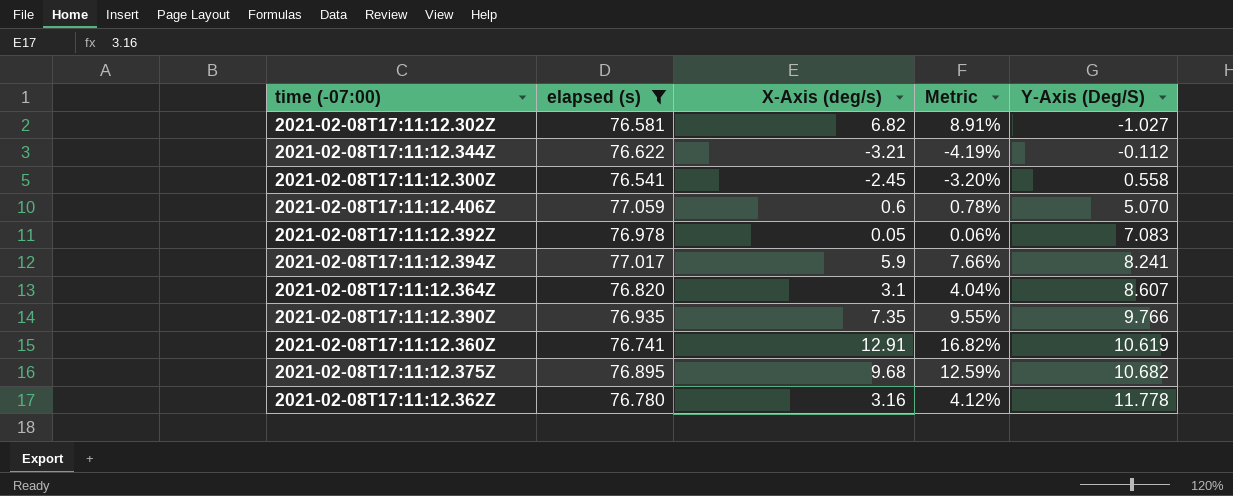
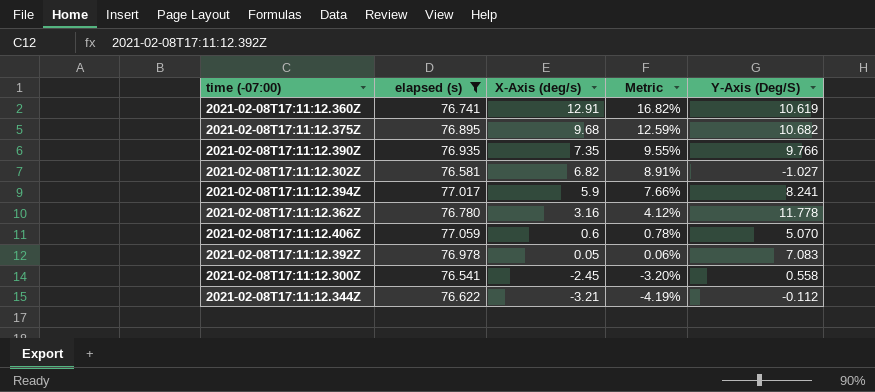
row order: Y-Axis (Deg/S) ascending -> X-Axis (deg/s) descending
row 2021-02-08T17:11:12.364Z: 76.820 | 3.1 | 4.04% | 8.607 -> none

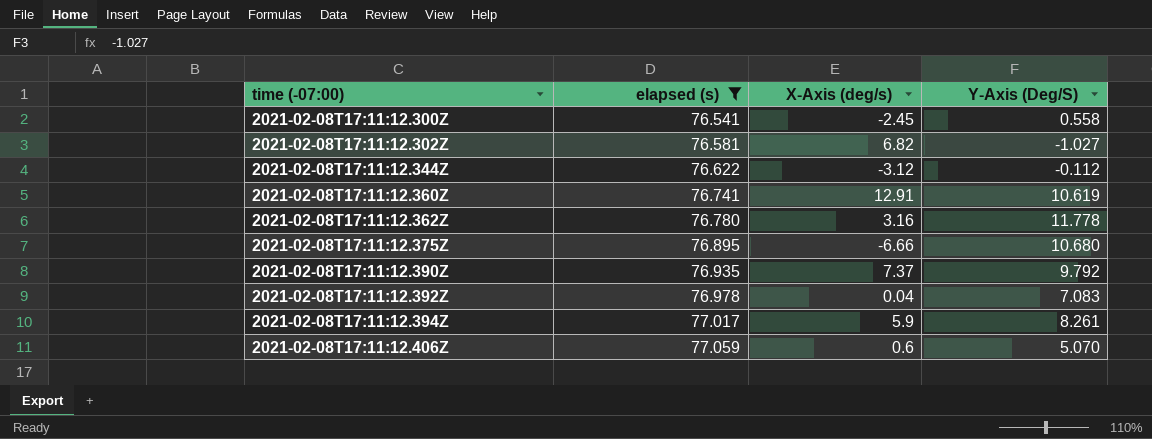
row order: X-Axis (deg/s) descending -> time (-07:00) ascending
column Metric | formula: [X-Axis (deg/s)] / [elapsed (s)] -> none
2021-02-08T17:11:12.344Z | X-Axis (deg/s): -3.21 -> -3.12
2021-02-08T17:11:12.375Z | X-Axis (deg/s): 9.68 -> -6.66
2021-02-08T17:11:12.375Z | Y-Axis (Deg/S): 10.682 -> 10.680
2021-02-08T17:11:12.390Z | X-Axis (deg/s): 7.35 -> 7.37
2021-02-08T17:11:12.390Z | Y-Axis (Deg/S): 9.766 -> 9.792
2021-02-08T17:11:12.392Z | X-Axis (deg/s): 0.05 -> 0.04
2021-02-08T17:11:12.394Z | Y-Axis (Deg/S): 8.241 -> 8.261

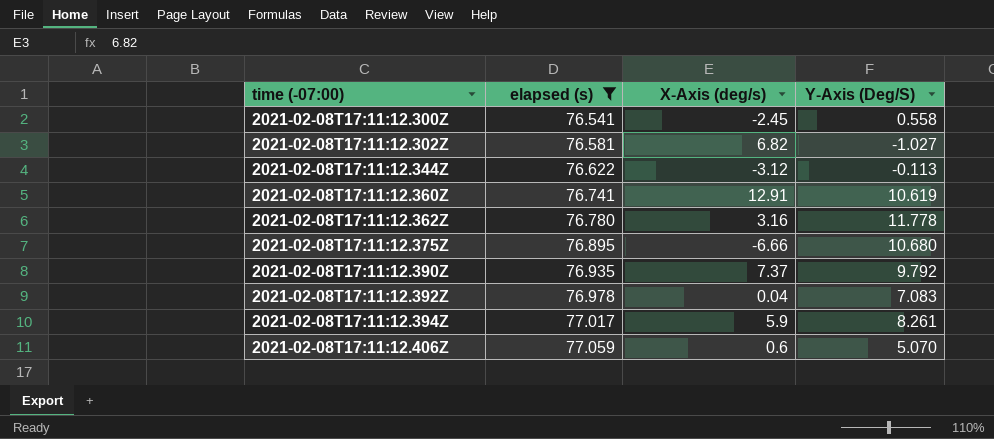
2021-02-08T17:11:12.344Z | Y-Axis (Deg/S): -0.112 -> -0.113

